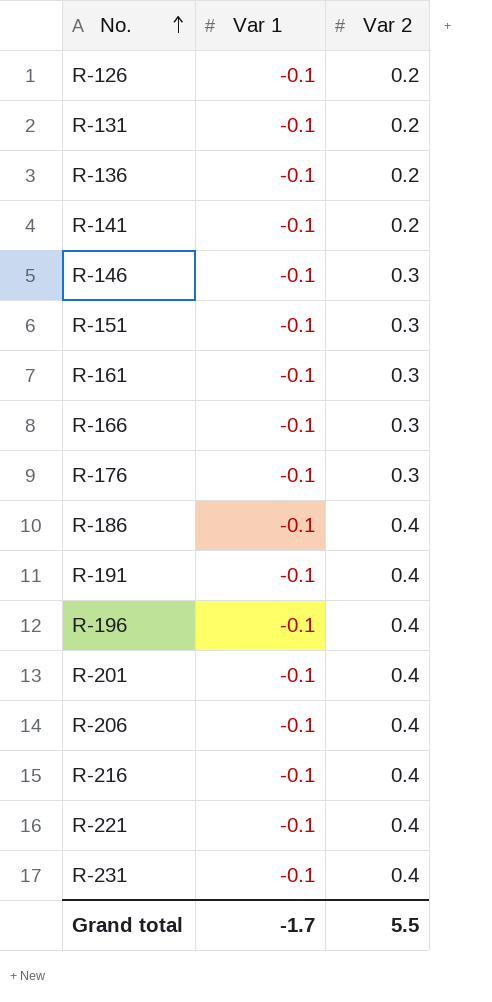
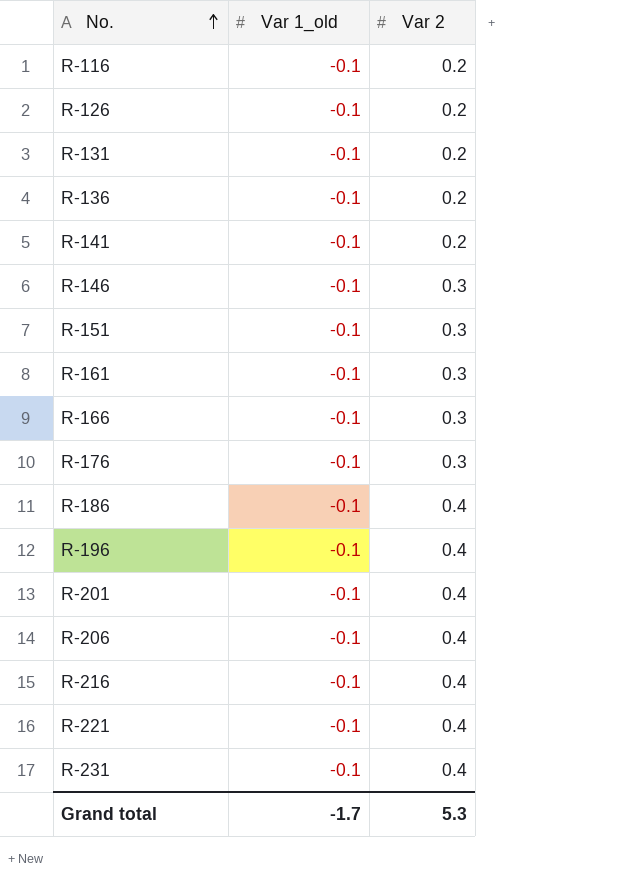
column name: Var 1 -> Var 1_old
row R-191: -0.1 | 0.4 -> none
row R-116: none -> -0.1 | 0.2
Grand total | Var 2: 5.5 -> 5.3

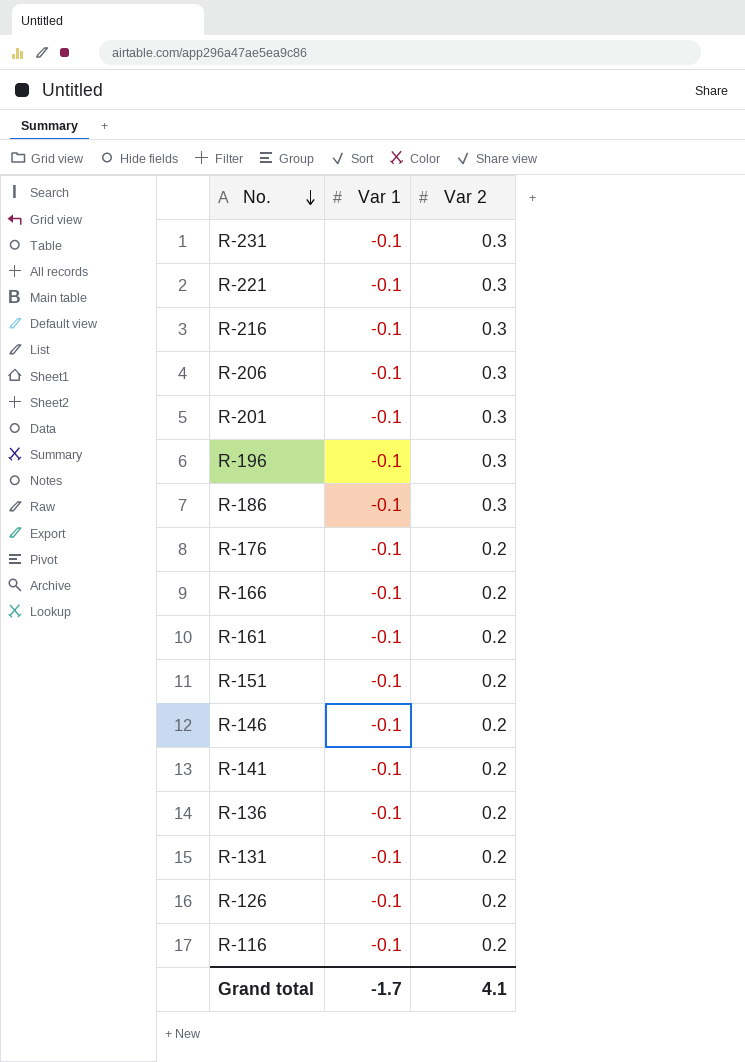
row order: No. ascending -> No. descending
column name: Var 1_old -> Var 1
R-231 | Var 2: 0.4 -> 0.3
R-221 | Var 2: 0.4 -> 0.3
R-216 | Var 2: 0.4 -> 0.3
R-206 | Var 2: 0.4 -> 0.3
R-201 | Var 2: 0.4 -> 0.3
R-196 | Var 2: 0.4 -> 0.3
R-186 | Var 2: 0.4 -> 0.3
R-176 | Var 2: 0.3 -> 0.2
R-166 | Var 2: 0.3 -> 0.2
R-161 | Var 2: 0.3 -> 0.2
R-151 | Var 2: 0.3 -> 0.2
R-146 | Var 2: 0.3 -> 0.2
Grand total | Var 2: 5.3 -> 4.1

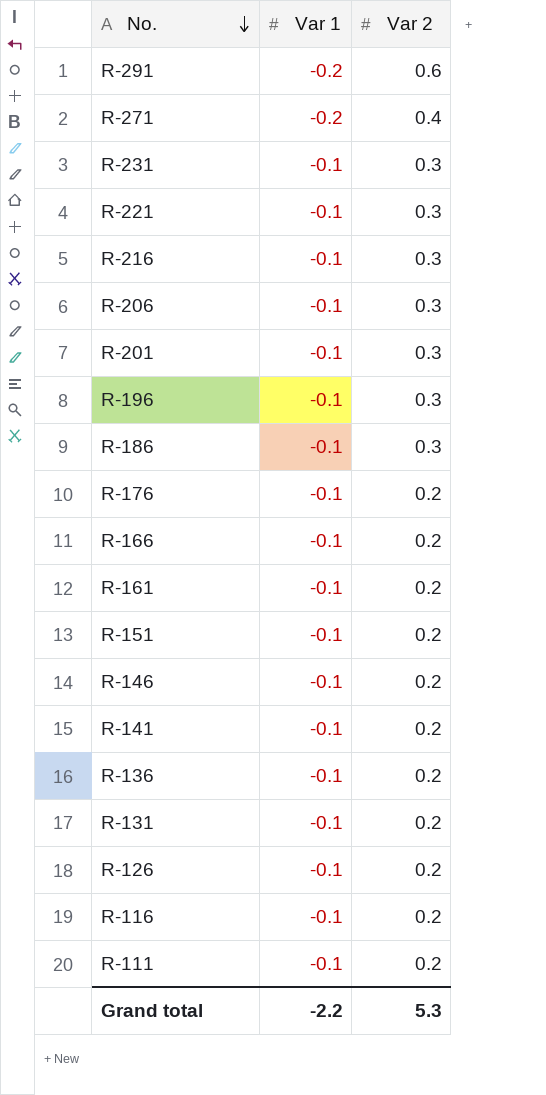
row R-291: none -> -0.2 | 0.6
row R-271: none -> -0.2 | 0.4
row R-111: none -> -0.1 | 0.2
Grand total | Var 1: -1.7 -> -2.2
Grand total | Var 2: 4.1 -> 5.3

